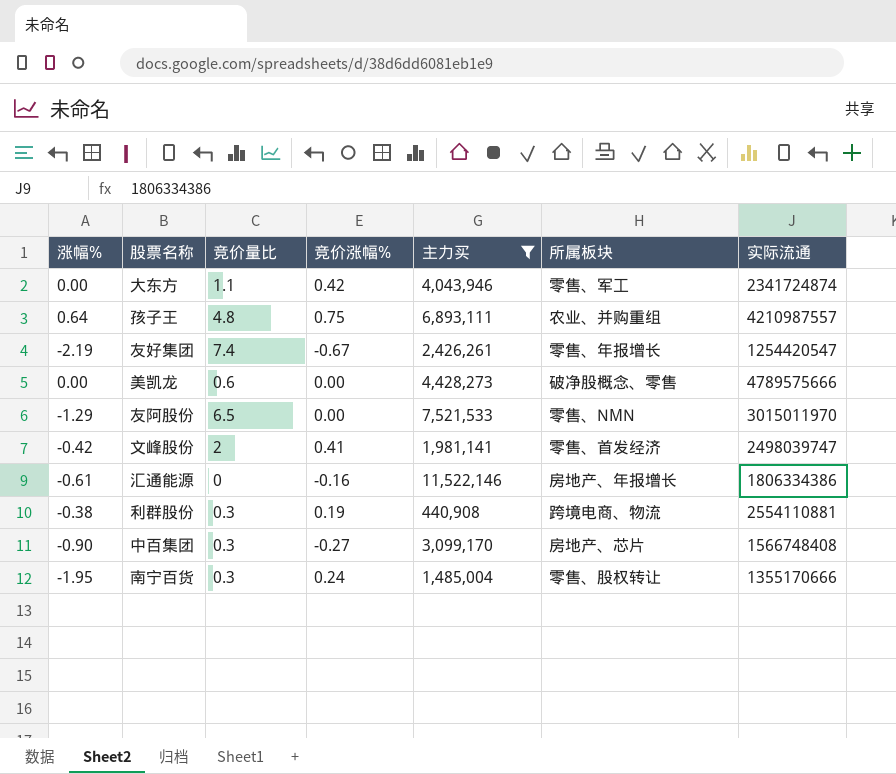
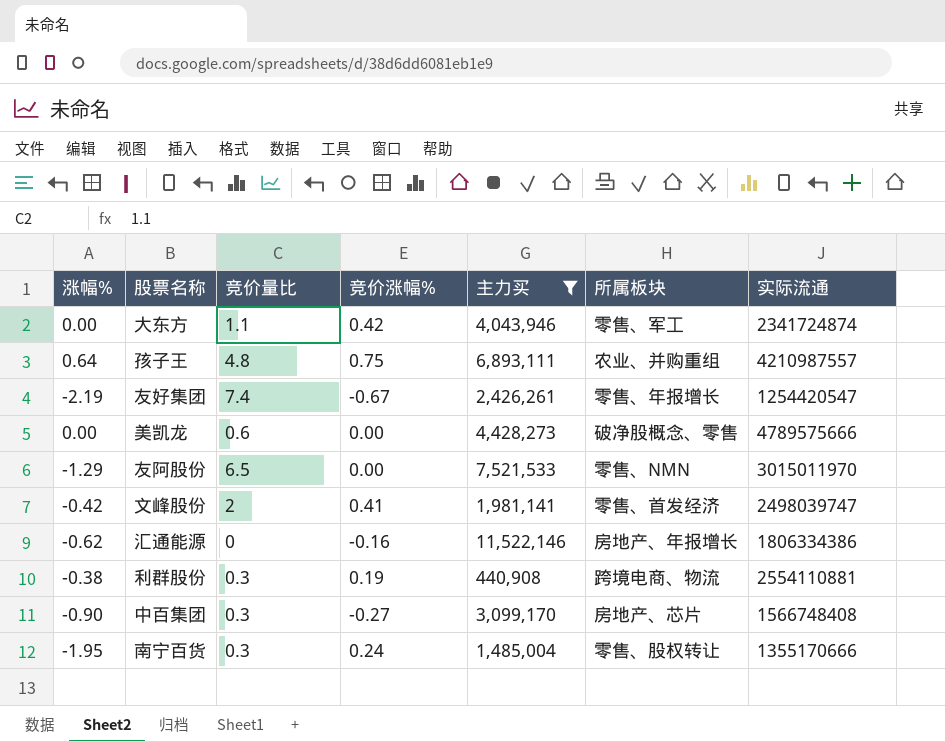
汇通能源 | 涨幅%: -0.61 -> -0.62

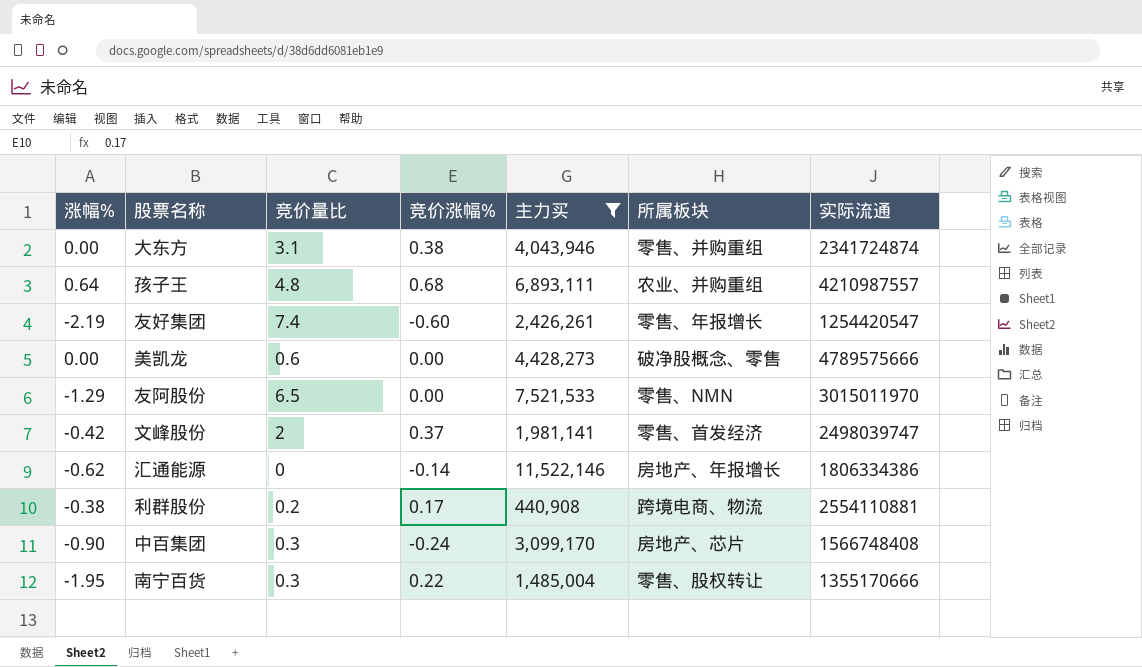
大东方 | 竞价量比: 1.1 -> 3.1
大东方 | 竞价涨幅%: 0.42 -> 0.38
大东方 | 所属板块: 零售、军工 -> 零售、并购重组
孩子王 | 竞价涨幅%: 0.75 -> 0.68
友好集团 | 竞价涨幅%: -0.67 -> -0.60
文峰股份 | 竞价涨幅%: 0.41 -> 0.37
汇通能源 | 竞价涨幅%: -0.16 -> -0.14
利群股份 | 竞价量比: 0.3 -> 0.2
利群股份 | 竞价涨幅%: 0.19 -> 0.17
中百集团 | 竞价涨幅%: -0.27 -> -0.24
南宁百货 | 竞价涨幅%: 0.24 -> 0.22

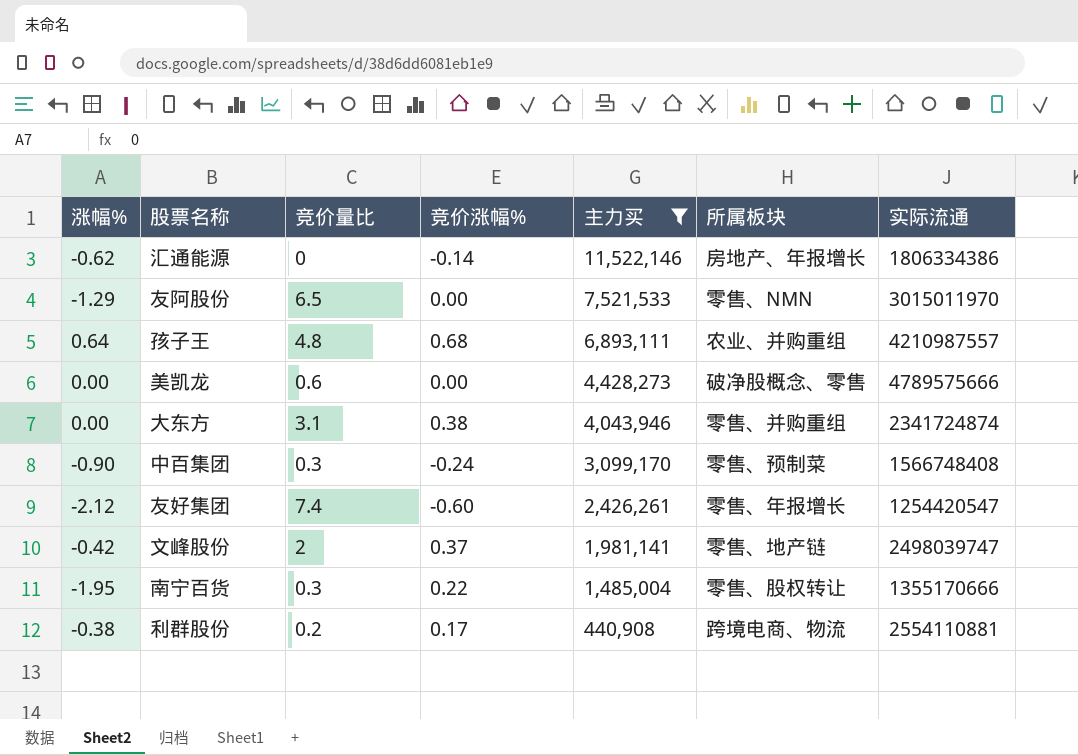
row order: none -> 主力买 descending
中百集团 | 所属板块: 房地产、芯片 -> 零售、预制菜
友好集团 | 涨幅%: -2.19 -> -2.12
文峰股份 | 所属板块: 零售、首发经济 -> 零售、地产链

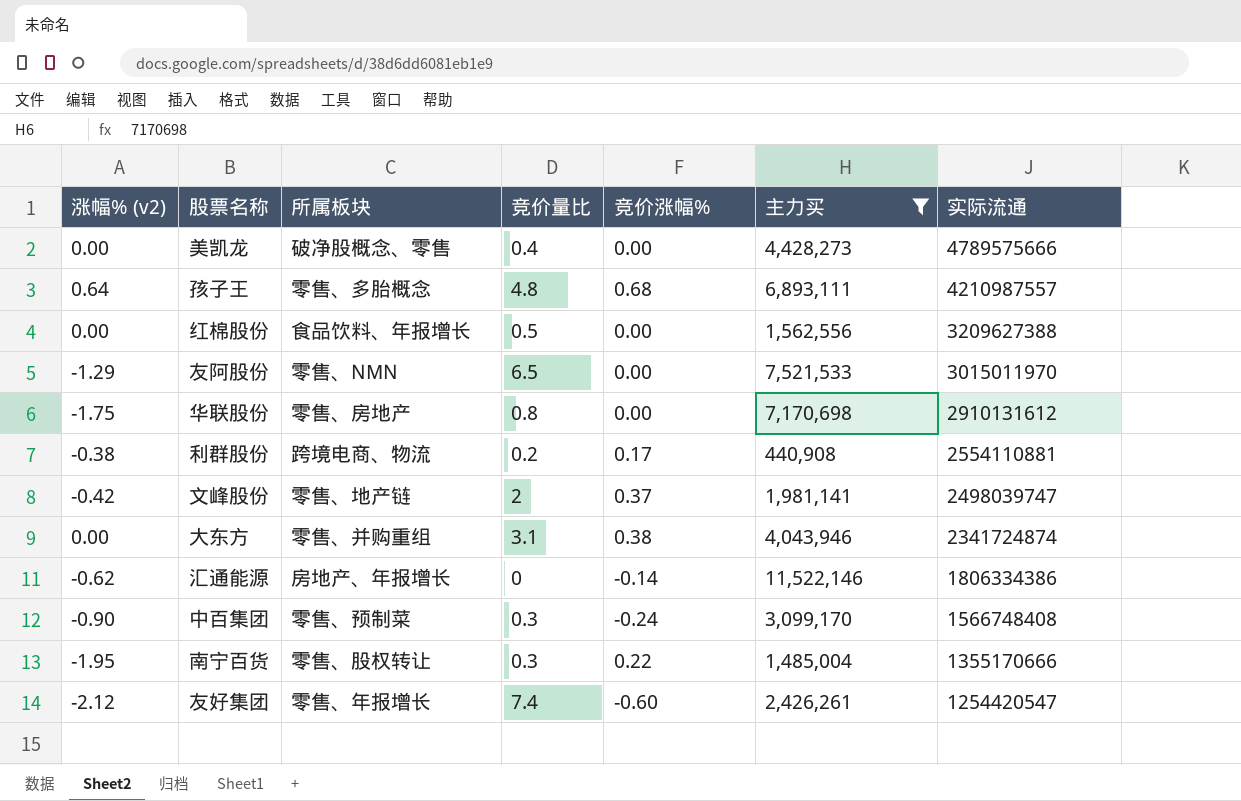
row order: 主力买 descending -> 实际流通 descending
column name: 涨幅% -> 涨幅% (v2)
column 所属板块 | position: 6 -> 3
美凯龙 | 竞价量比: 0.6 -> 0.4
孩子王 | 所属板块: 农业、并购重组 -> 零售、多胎概念
row 红棉股份: none -> 0.00 | 食品饮料、年报增长 | 0.5 | 0.00 | 1,562,556 | 3209627388
row 华联股份: none -> -1.75 | 零售、房地产 | 0.8 | 0.00 | 7,170,698 | 2910131612

